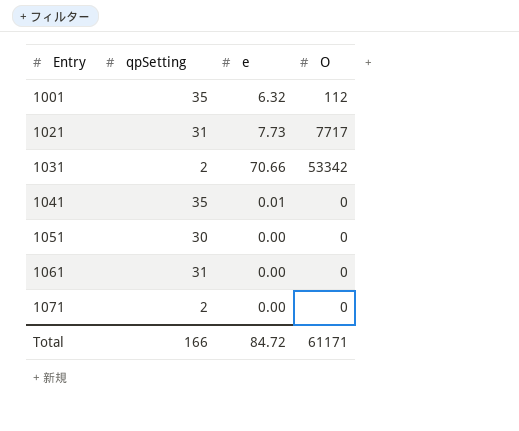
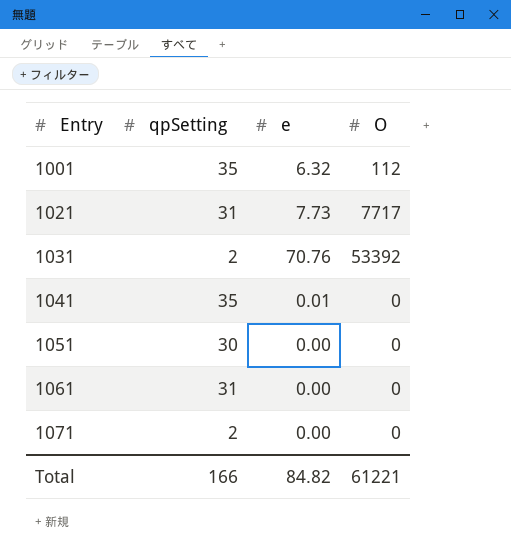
1031 | e: 70.66 -> 70.76
1031 | O: 53342 -> 53392
Total | e: 84.72 -> 84.82
Total | O: 61171 -> 61221

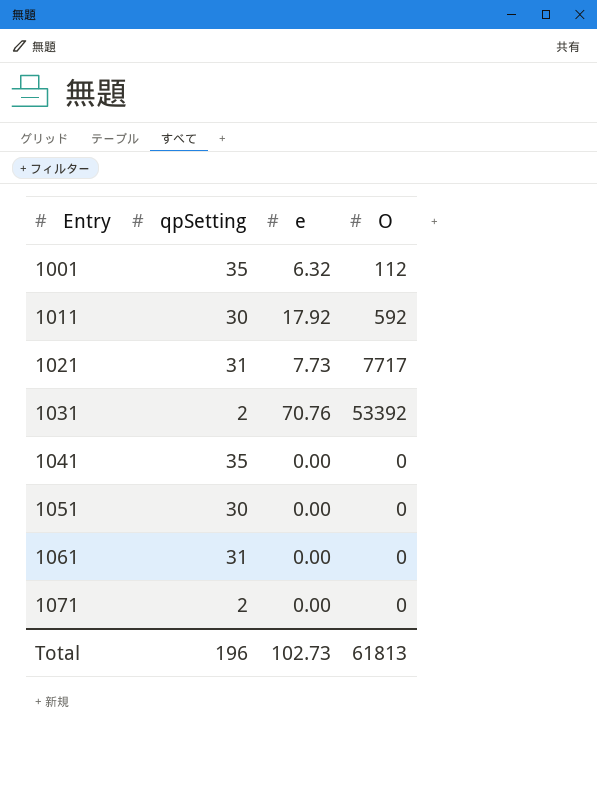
row 1011: none -> 30 | 17.92 | 592
1041 | e: 0.01 -> 0.00
Total | qpSetting: 166 -> 196
Total | e: 84.82 -> 102.73
Total | O: 61221 -> 61813

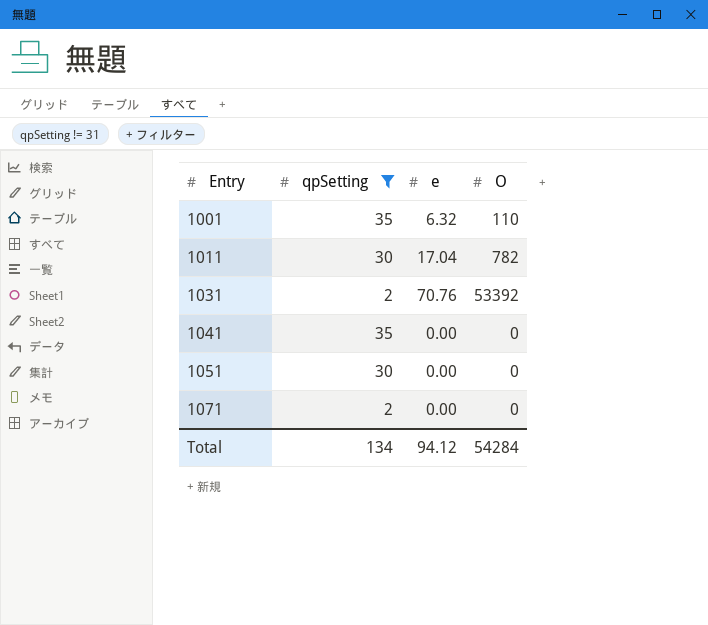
filter: none -> qpSetting != 31
1001 | O: 112 -> 110
1011 | e: 17.92 -> 17.04
1011 | O: 592 -> 782
Total | qpSetting: 196 -> 134
Total | e: 102.73 -> 94.12
Total | O: 61813 -> 54284

